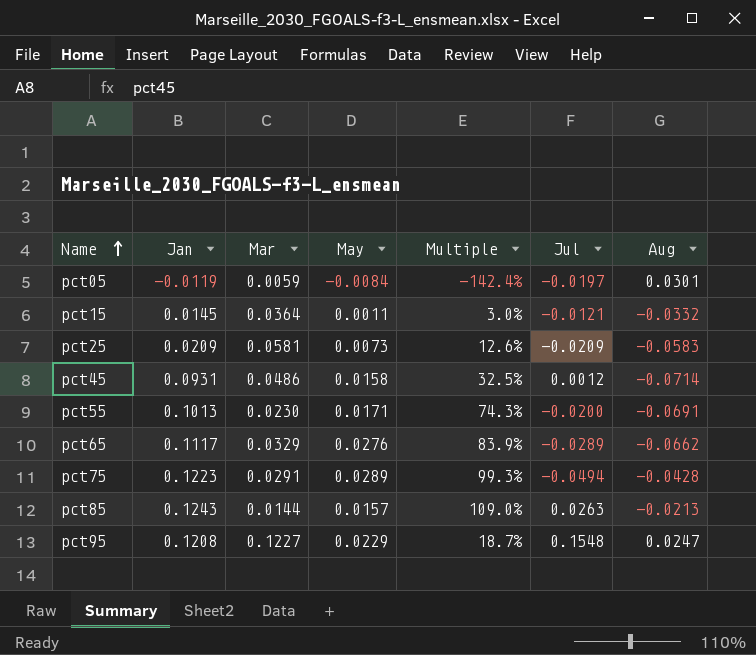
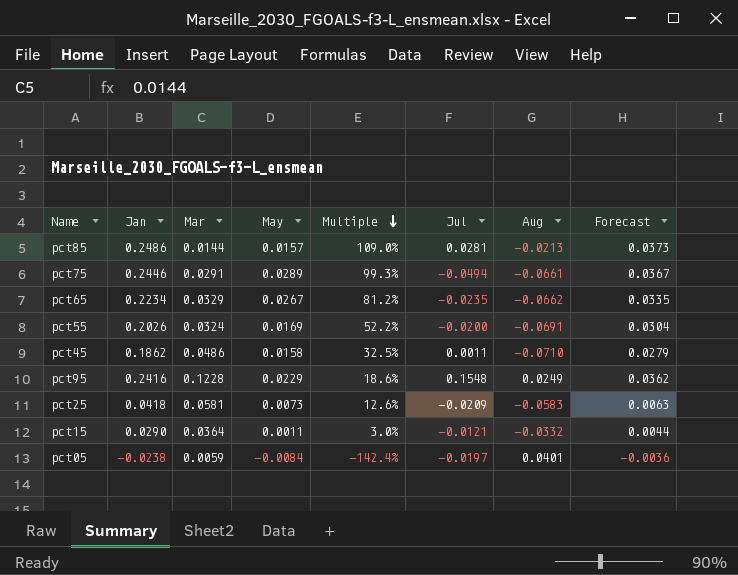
row order: Name ascending -> Multiple descending
column Forecast | formula: none -> [Jan] * 0.15
pct85 | Jan: 0.1243 -> 0.2486
pct85 | Jul: 0.0263 -> 0.0281
pct75 | Jan: 0.1223 -> 0.2446
pct75 | Aug: -0.0428 -> -0.0661
pct65 | Jan: 0.1117 -> 0.2234
pct65 | May: 0.0276 -> 0.0267
pct65 | Multiple: 83.9% -> 81.2%
pct65 | Jul: -0.0289 -> -0.0235
pct55 | Jan: 0.1013 -> 0.2026
pct55 | Mar: 0.0230 -> 0.0324
pct55 | May: 0.0171 -> 0.0169
pct55 | Multiple: 74.3% -> 52.2%
pct45 | Jan: 0.0931 -> 0.1862
pct45 | Jul: 0.0012 -> 0.0011
pct45 | Aug: -0.0714 -> -0.0710
pct95 | Jan: 0.1208 -> 0.2416
pct95 | Mar: 0.1227 -> 0.1228
pct95 | Multiple: 18.7% -> 18.6%
pct95 | Aug: 0.0247 -> 0.0249
pct25 | Jan: 0.0209 -> 0.0418
pct15 | Jan: 0.0145 -> 0.0290
pct05 | Jan: -0.0119 -> -0.0238
pct05 | Aug: 0.0301 -> 0.0401

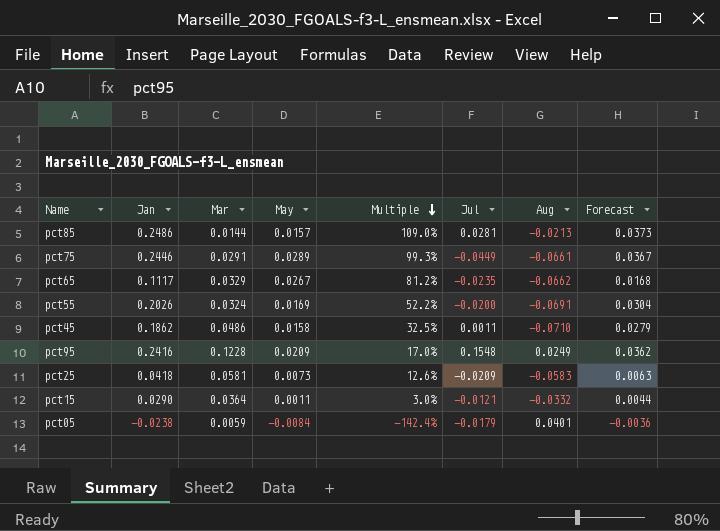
pct75 | Jul: -0.0494 -> -0.0449
pct65 | Jan: 0.2234 -> 0.1117
pct65 | Forecast: 0.0335 -> 0.0168
pct95 | May: 0.0229 -> 0.0209
pct95 | Multiple: 18.6% -> 17.0%
pct05 | Jul: -0.0197 -> -0.0179

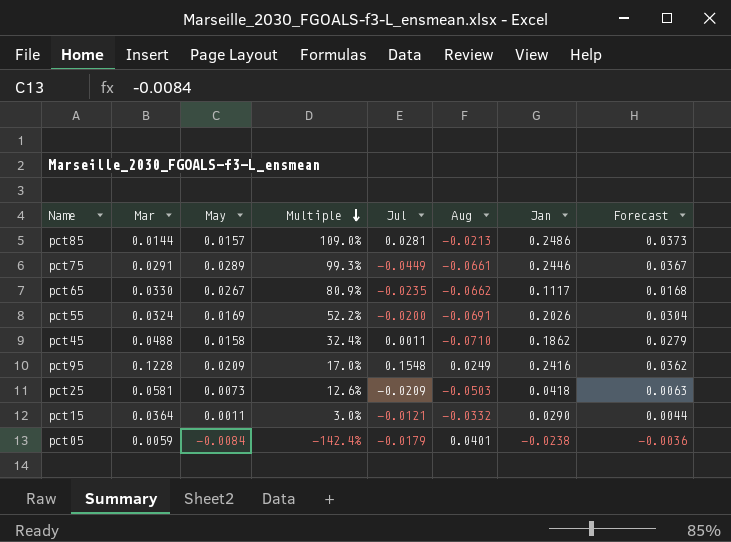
column Jan | position: 2 -> 7
pct65 | Mar: 0.0329 -> 0.0330
pct65 | Multiple: 81.2% -> 80.9%
pct45 | Mar: 0.0486 -> 0.0488
pct45 | Multiple: 32.5% -> 32.4%
pct25 | Aug: -0.0583 -> -0.0503

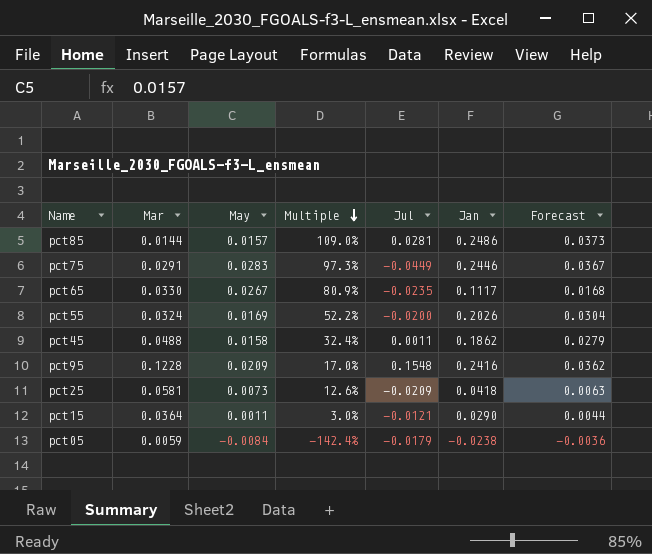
column Aug | position: 6 -> none
pct75 | May: 0.0289 -> 0.0283
pct75 | Multiple: 99.3% -> 97.3%

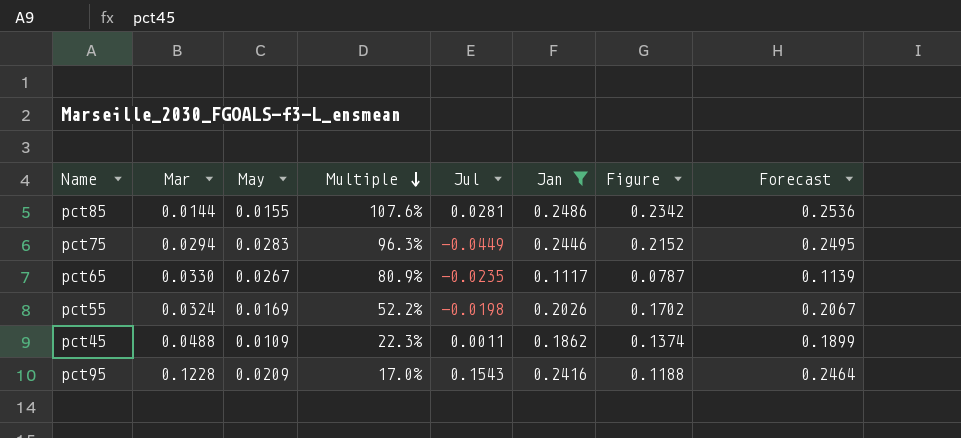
filter: none -> Jan >= 0.1117
column Figure | formula: none -> [Jan] - [Mar]
column Forecast | formula: [Jan] * 0.15 -> [Jan] * 1.02
pct85 | May: 0.0157 -> 0.0155
pct85 | Multiple: 109.0% -> 107.6%
pct75 | Mar: 0.0291 -> 0.0294
pct75 | Multiple: 97.3% -> 96.3%
pct55 | Jul: -0.0200 -> -0.0198
pct45 | May: 0.0158 -> 0.0109
pct45 | Multiple: 32.4% -> 22.3%
pct95 | Jul: 0.1548 -> 0.1543

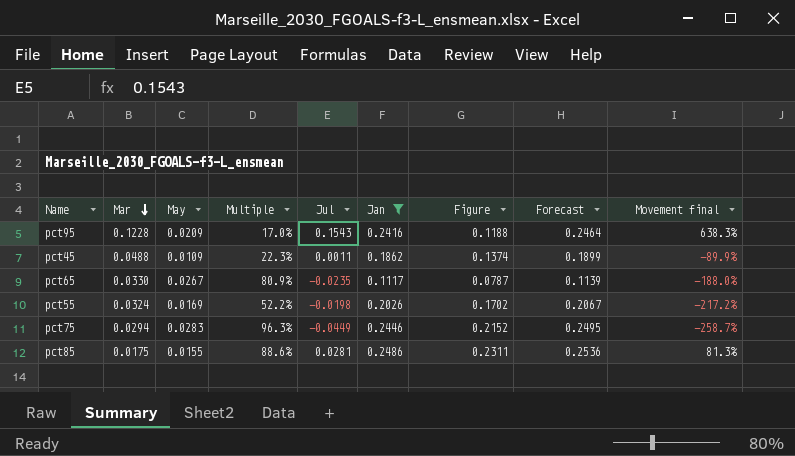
row order: Multiple descending -> Mar descending
column Movement final | formula: none -> ([Jul] - [May]) / [May]
pct85 | Mar: 0.0144 -> 0.0175
pct85 | Multiple: 107.6% -> 88.6%
pct85 | Figure: 0.2342 -> 0.2311

